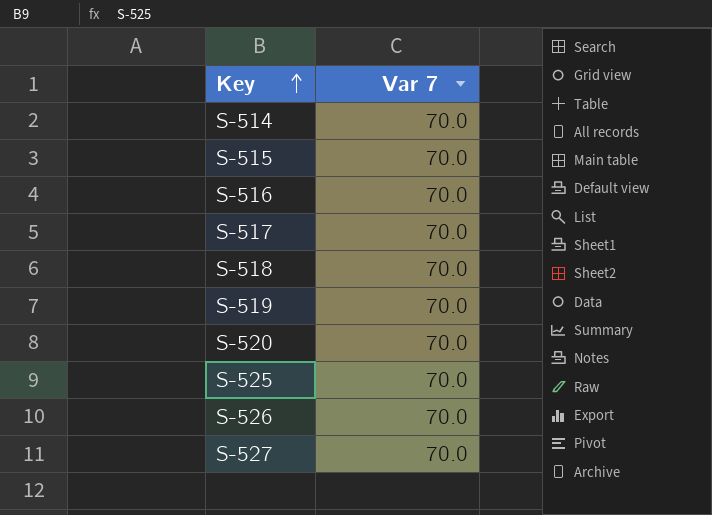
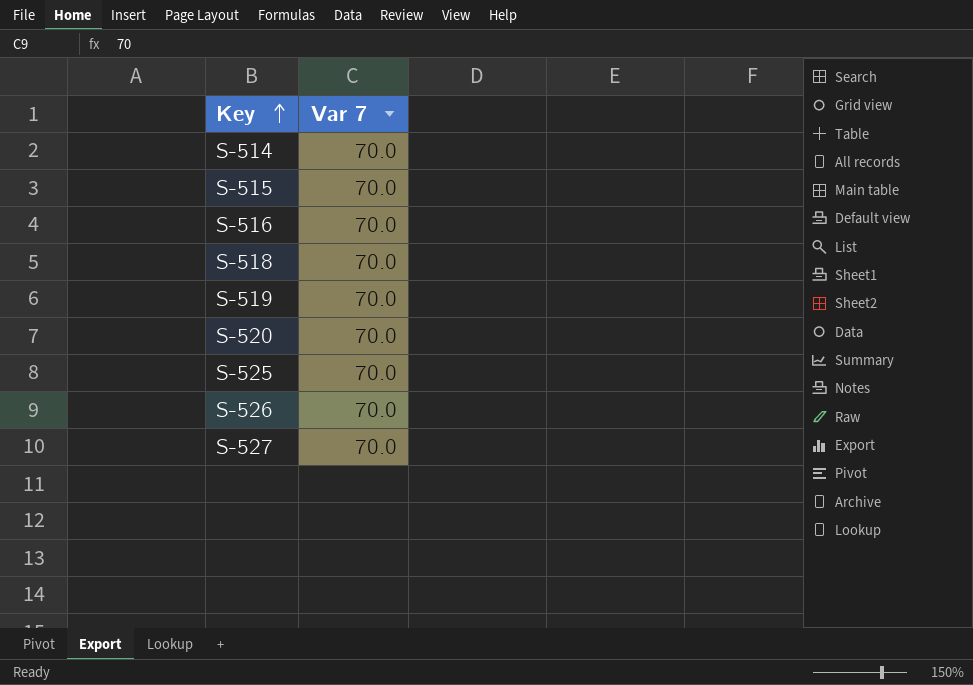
row S-517: 70.0 -> none

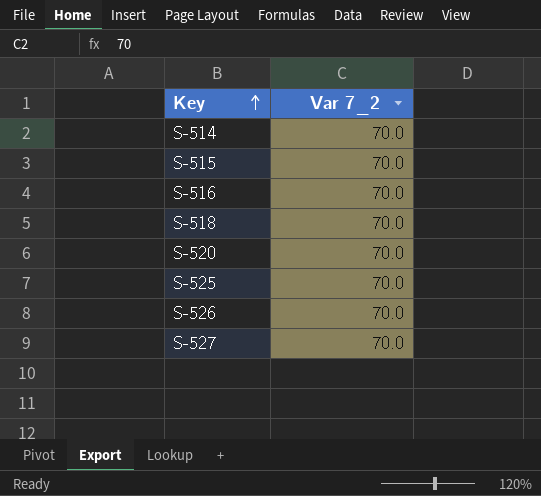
column name: Var 7 -> Var 7_2
row S-519: 70.0 -> none

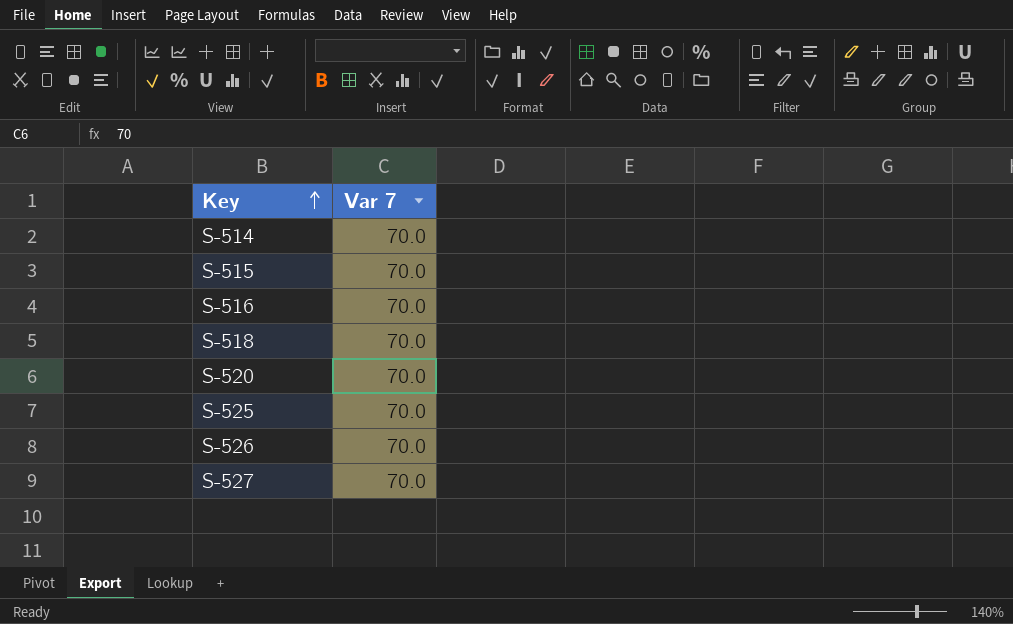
column name: Var 7_2 -> Var 7

